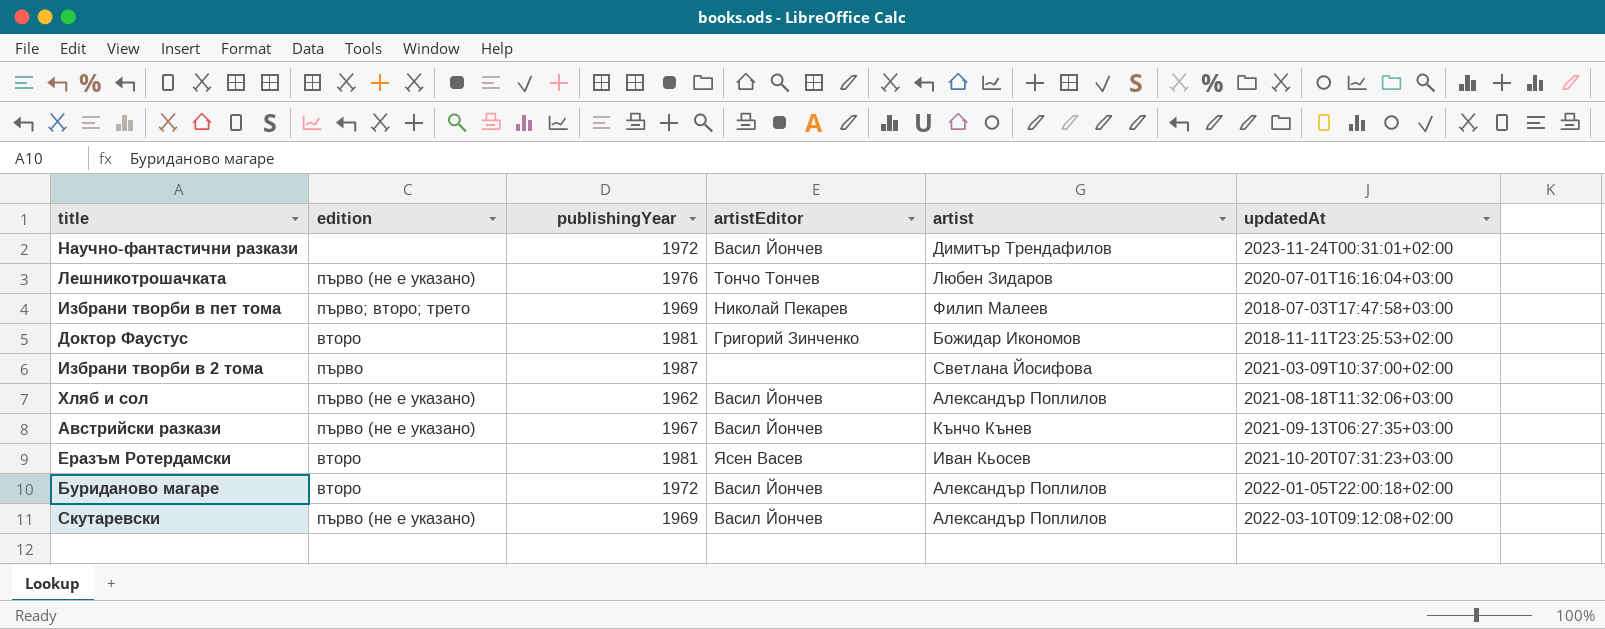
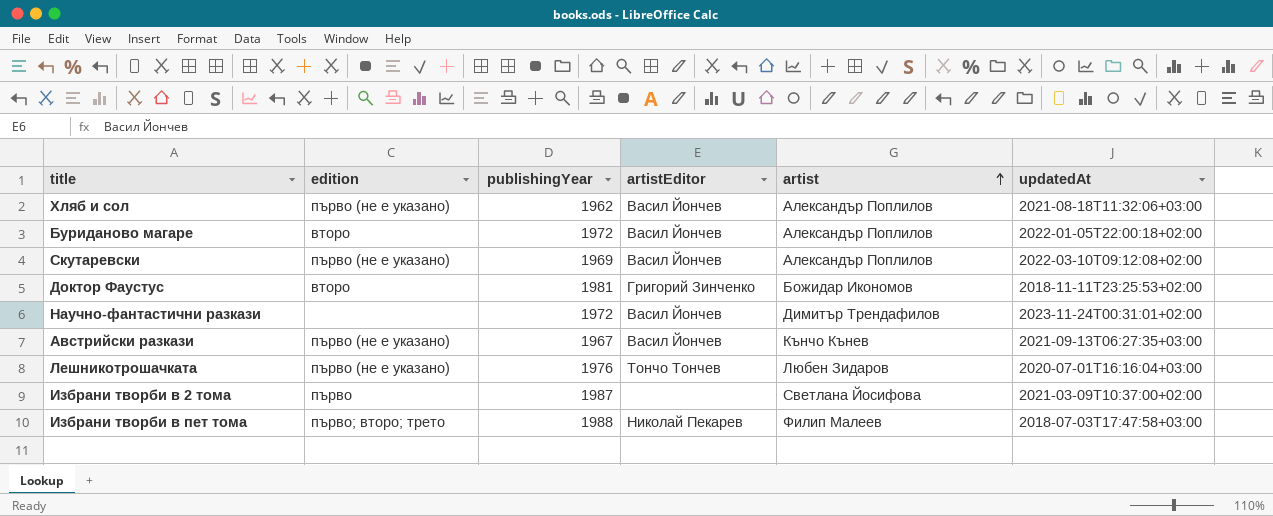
row order: none -> artist ascending
row Еразъм Ротердамски: второ | 1981 | Ясен Васев | Иван Кьосев | 2021-10-20T07:31:23+03:00 -> none
Избрани творби в пет тома | publishingYear: 1969 -> 1988

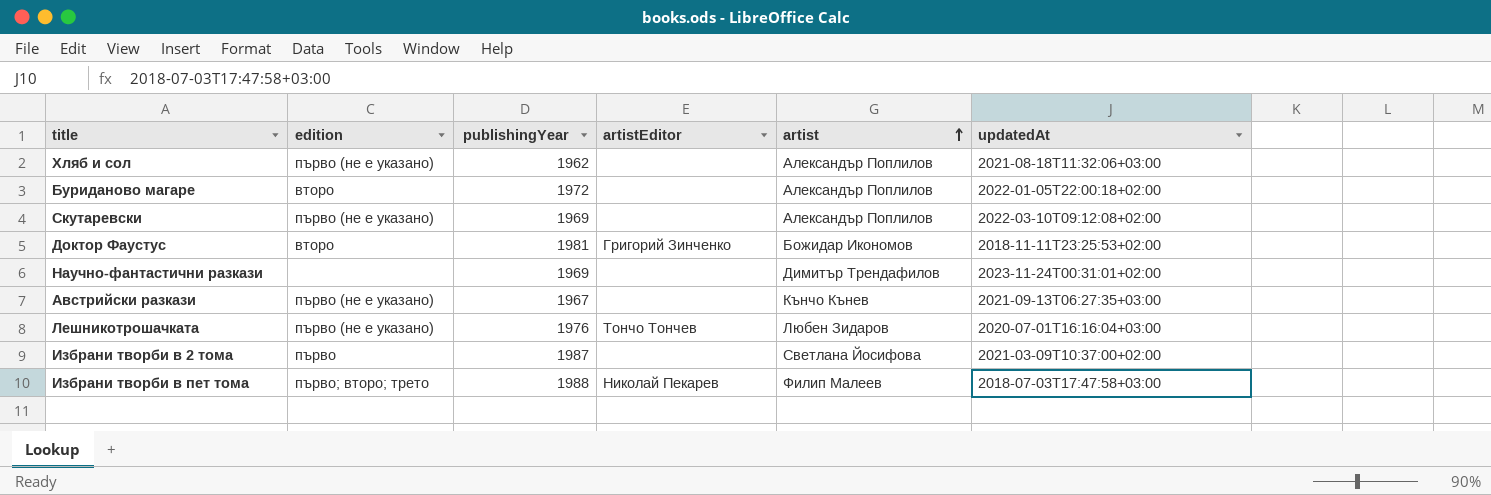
Хляб и сол | artistEditor: Васил Йончев -> none
Буриданово магаре | artistEditor: Васил Йончев -> none
Скутаревски | artistEditor: Васил Йончев -> none
Научно-фантастични разкази | publishingYear: 1972 -> 1969
Научно-фантастични разкази | artistEditor: Васил Йончев -> none
Австрийски разкази | artistEditor: Васил Йончев -> none

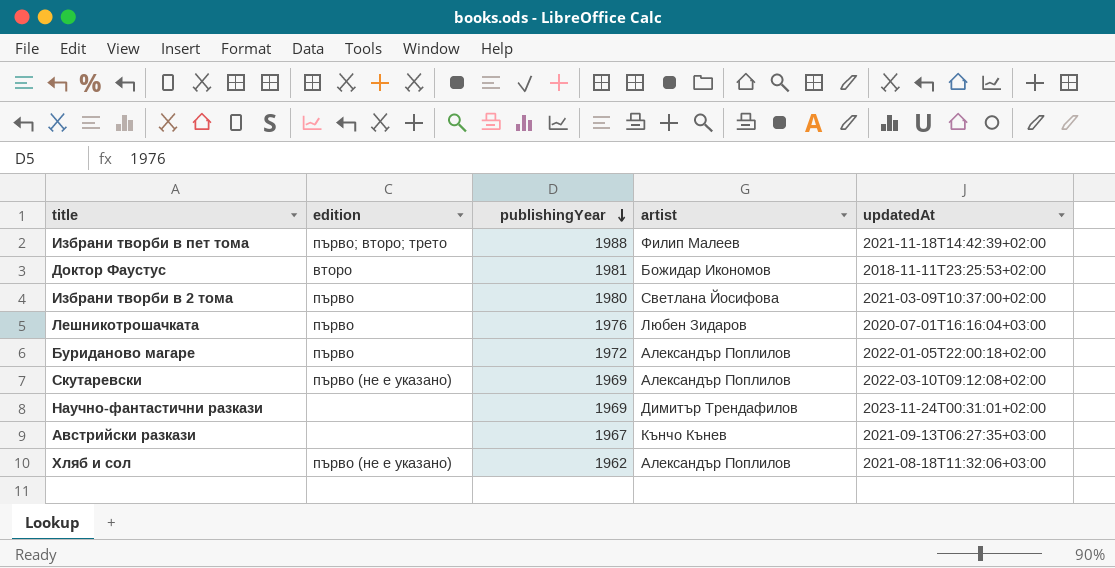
row order: artist ascending -> publishingYear descending
column artistEditor | position: 4 -> none
Избрани творби в пет тома | updatedAt: 2018-07-03T17:47:58+03:00 -> 2021-11-18T14:42:39+02:00
Избрани творби в 2 тома | publishingYear: 1987 -> 1980
Лешникотрошачката | edition: първо (не е указано) -> първо
Буриданово магаре | edition: второ -> първо
Австрийски разкази | edition: първо (не е указано) -> none

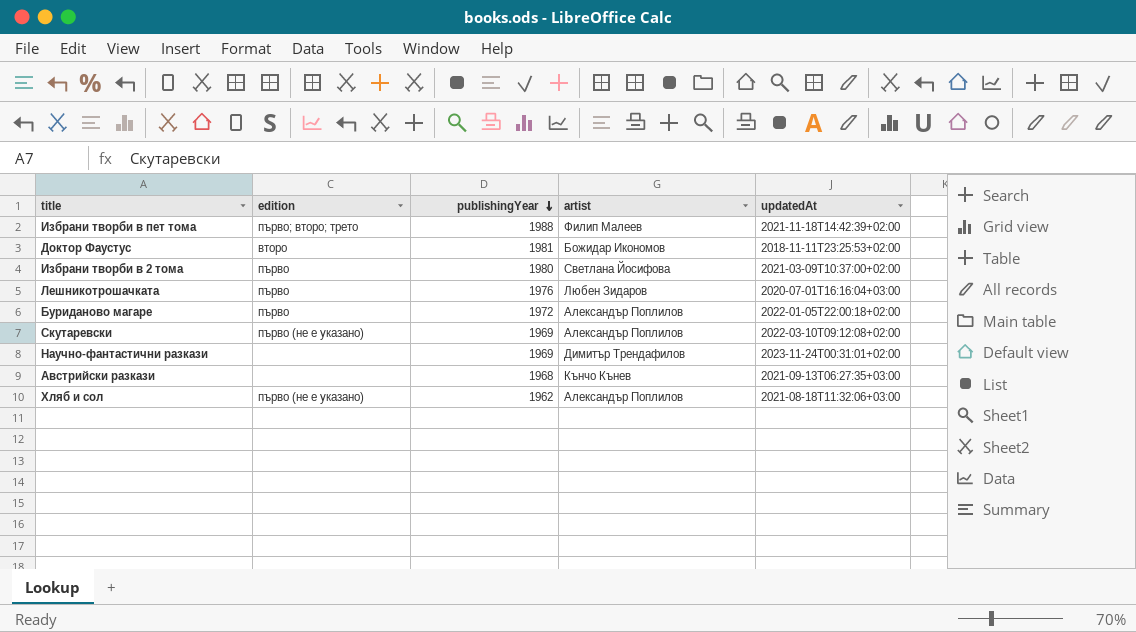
Австрийски разкази | publishingYear: 1967 -> 1968

